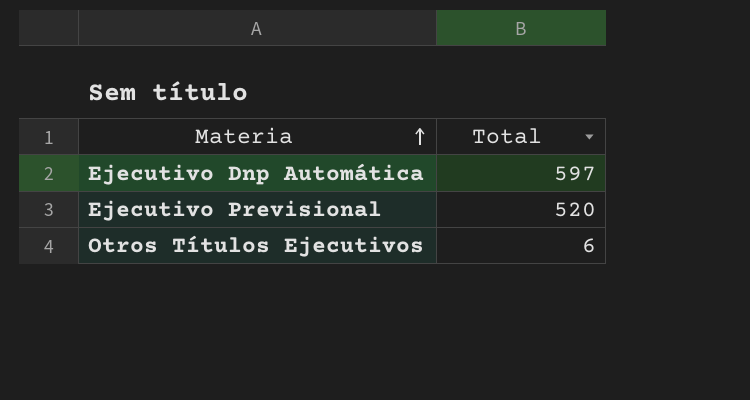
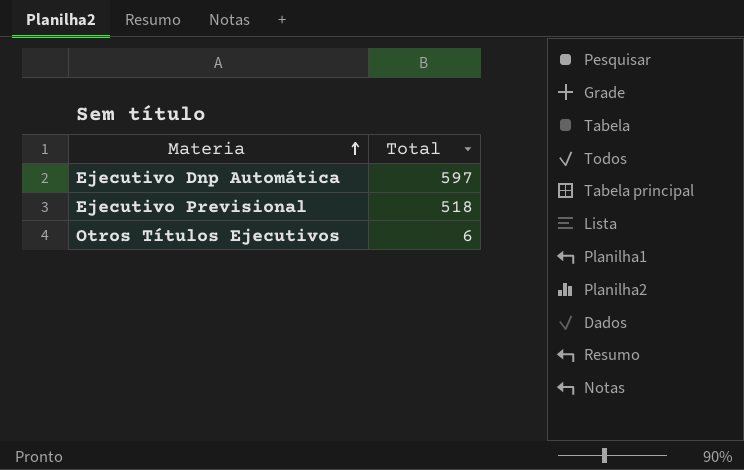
Ejecutivo Previsional | Total: 520 -> 518

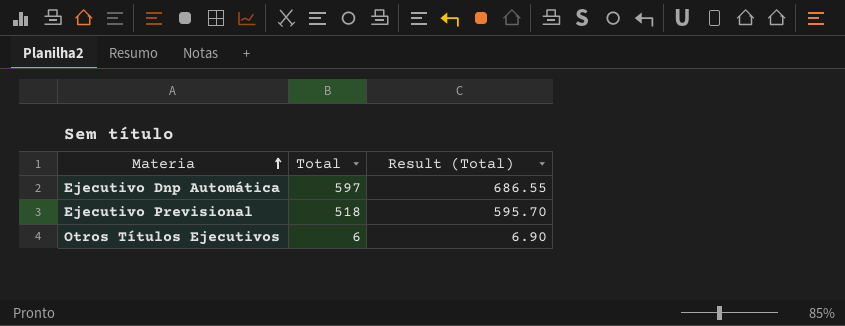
column Result (Total) | formula: none -> [Total] * 1.15

